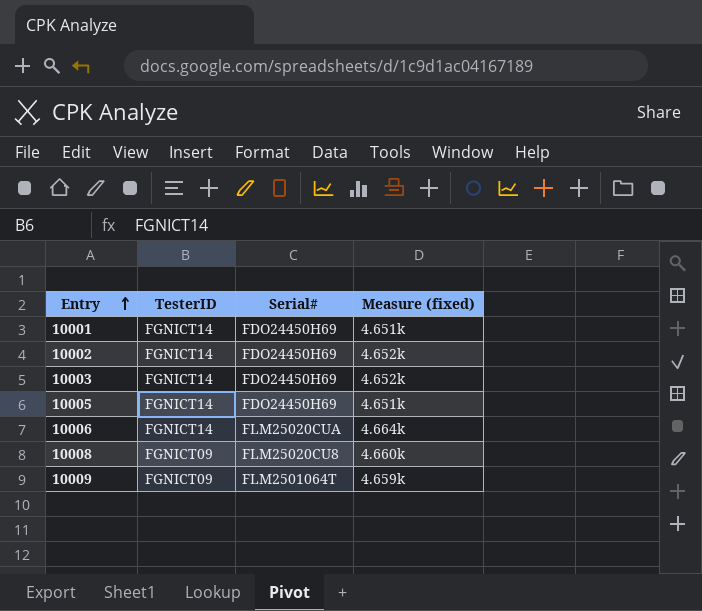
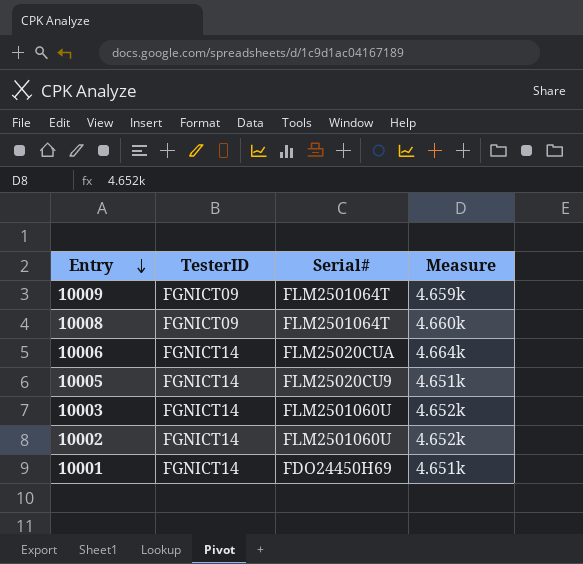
row order: Entry ascending -> Entry descending
column name: Measure (fixed) -> Measure
10008 | Serial#: FLM25020CU8 -> FLM2501064T
10005 | Serial#: FDO24450H69 -> FLM25020CU9
10003 | Serial#: FDO24450H69 -> FLM2501060U
10002 | Serial#: FDO24450H69 -> FLM2501060U

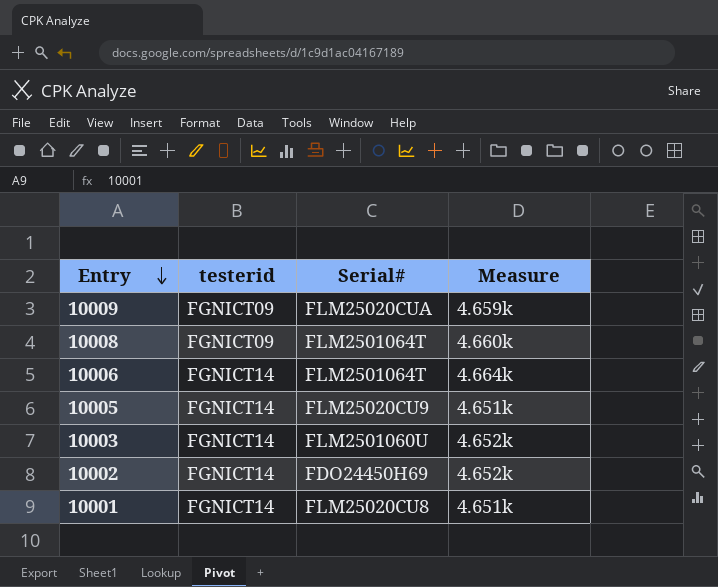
column name: TesterID -> testerid
10009 | Serial#: FLM2501064T -> FLM25020CUA
10006 | Serial#: FLM25020CUA -> FLM2501064T
10002 | Serial#: FLM2501060U -> FDO24450H69
10001 | Serial#: FDO24450H69 -> FLM25020CU8

